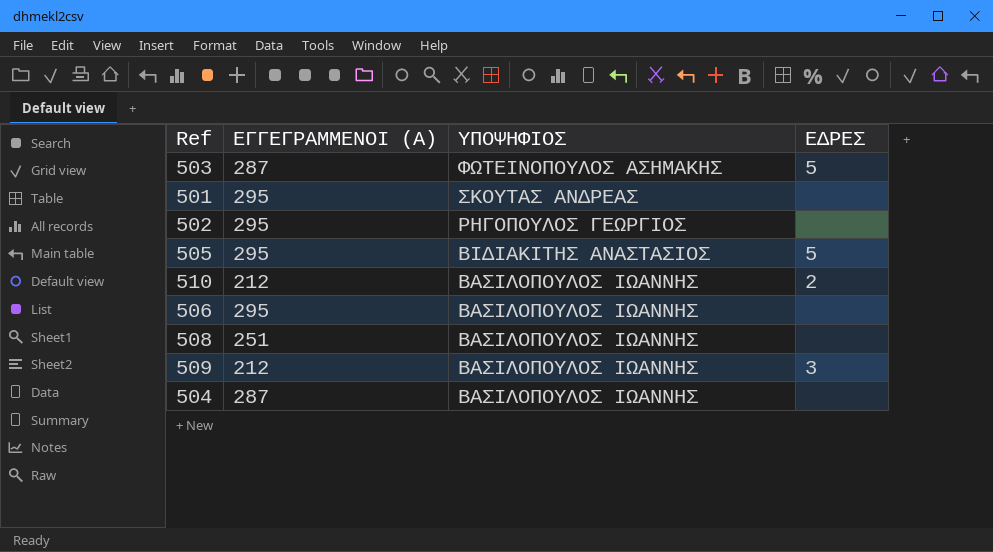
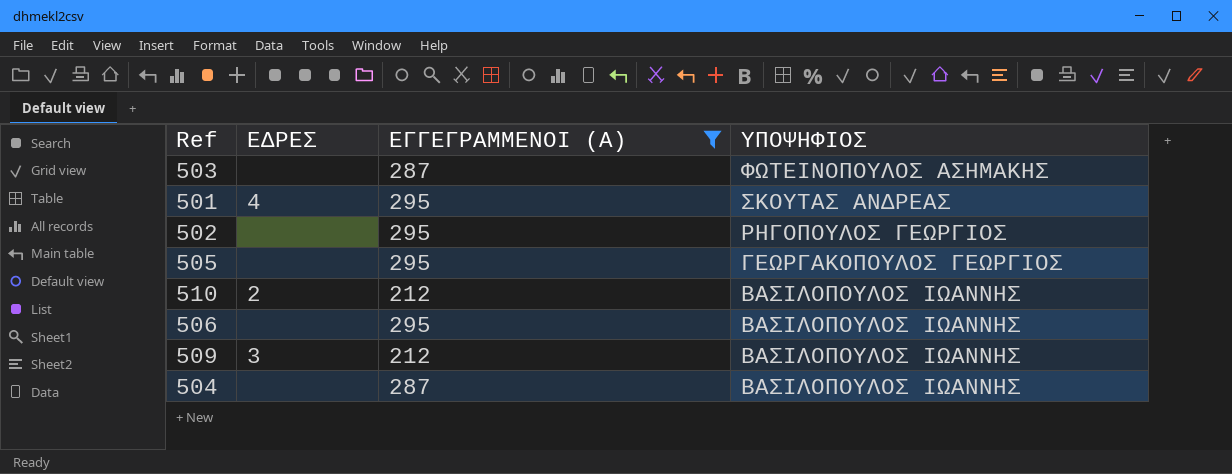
filter: none -> ΕΓΓΕΓΡΑΜΜΕΝΟΙ (Α) != 251
column ΕΔΡΕΣ | position: 4 -> 2
503 | ΕΔΡΕΣ: 5 -> none
501 | ΕΔΡΕΣ: none -> 4
505 | ΕΔΡΕΣ: 5 -> none
505 | ΥΠΟΨΗΦΙΟΣ: ΒΙΔΙΑΚΙΤΗΣ ΑΝΑΣΤΑΣΙΟΣ -> ΓΕΩΡΓΑΚΟΠΟΥΛΟΣ ΓΕΩΡΓΙΟΣ

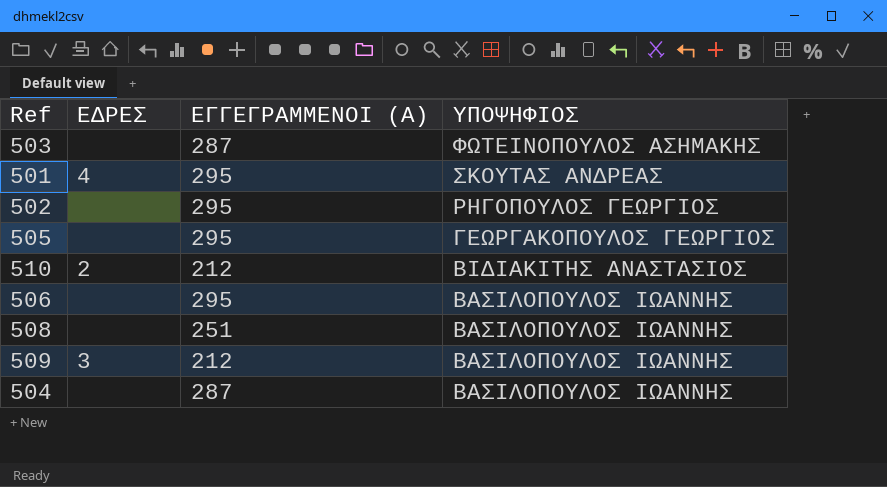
filter: ΕΓΓΕΓΡΑΜΜΕΝΟΙ (Α) != 251 -> none
510 | ΥΠΟΨΗΦΙΟΣ: ΒΑΣΙΛΟΠΟΥΛΟΣ ΙΩΑΝΝΗΣ -> ΒΙΔΙΑΚΙΤΗΣ ΑΝΑΣΤΑΣΙΟΣ

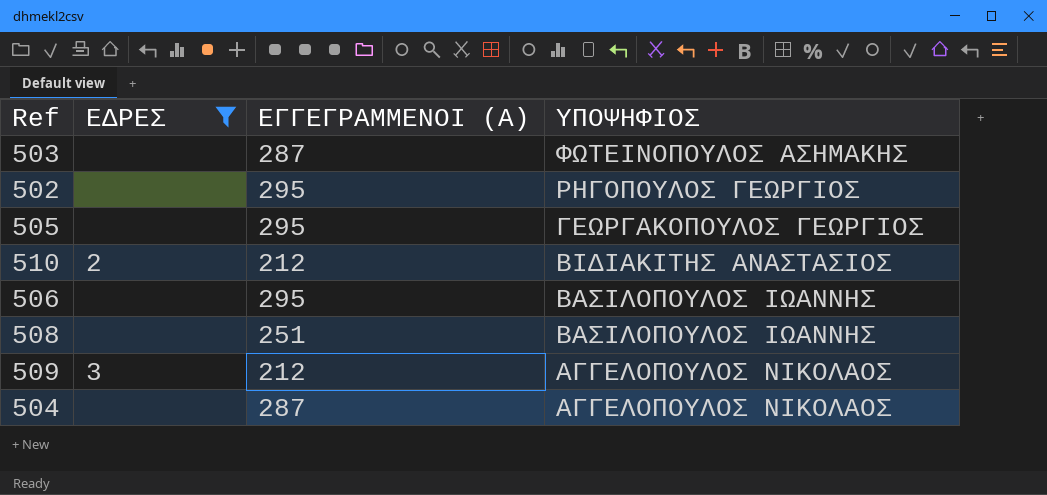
filter: none -> ΕΔΡΕΣ != 4
509 | ΥΠΟΨΗΦΙΟΣ: ΒΑΣΙΛΟΠΟΥΛΟΣ ΙΩΑΝΝΗΣ -> ΑΓΓΕΛΟΠΟΥΛΟΣ ΝΙΚΟΛΑΟΣ
504 | ΥΠΟΨΗΦΙΟΣ: ΒΑΣΙΛΟΠΟΥΛΟΣ ΙΩΑΝΝΗΣ -> ΑΓΓΕΛΟΠΟΥΛΟΣ ΝΙΚΟΛΑΟΣ

